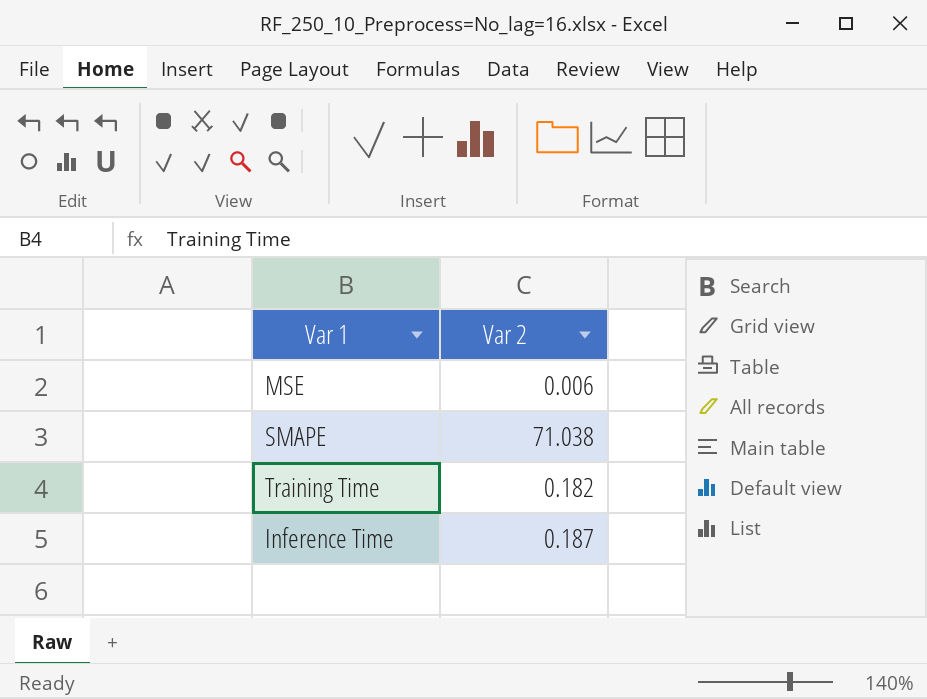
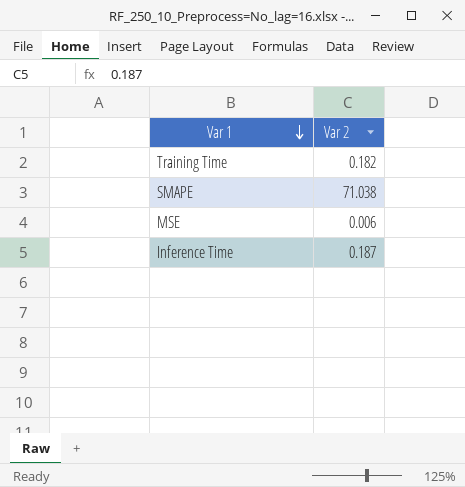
row order: none -> Var 1 descending

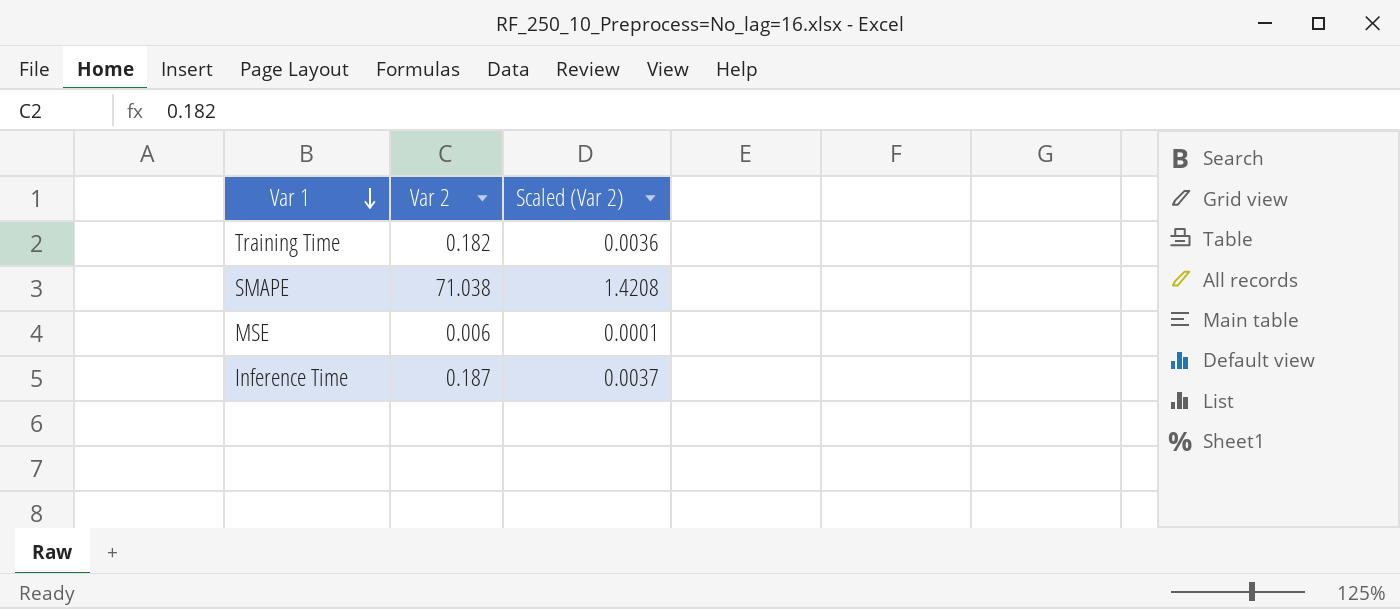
column Scaled (Var 2) | formula: none -> [Var 2] * 0.02

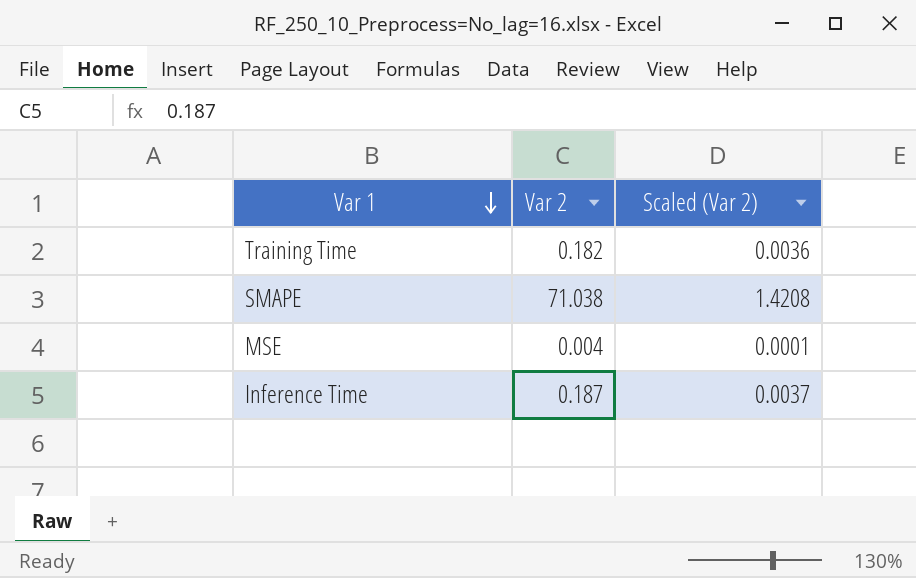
MSE | Var 2: 0.006 -> 0.004

